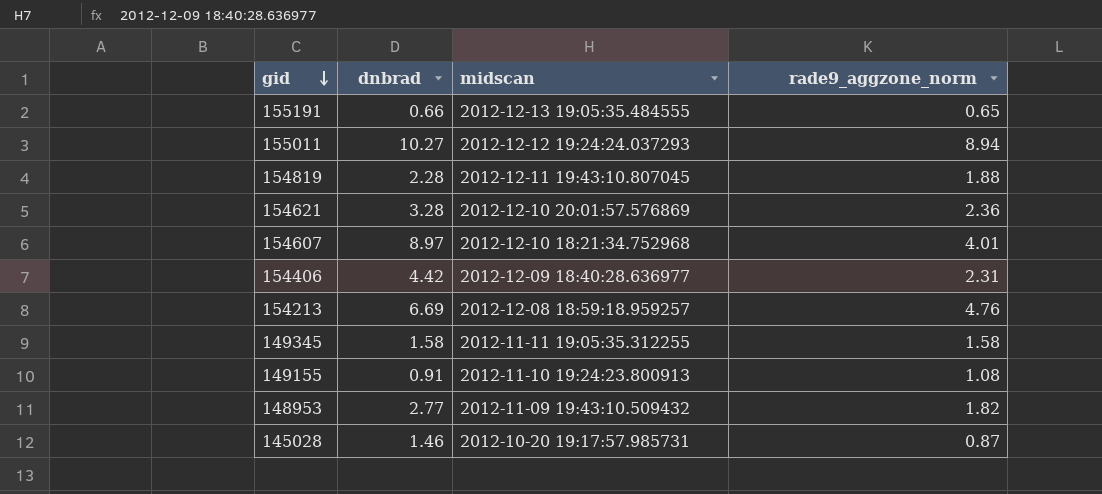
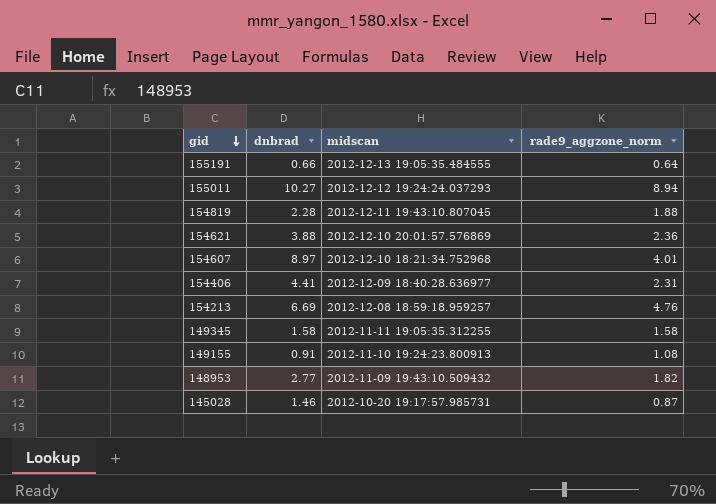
155191 | rade9_aggzone_norm: 0.65 -> 0.64
154621 | dnbrad: 3.28 -> 3.88
154406 | dnbrad: 4.42 -> 4.41

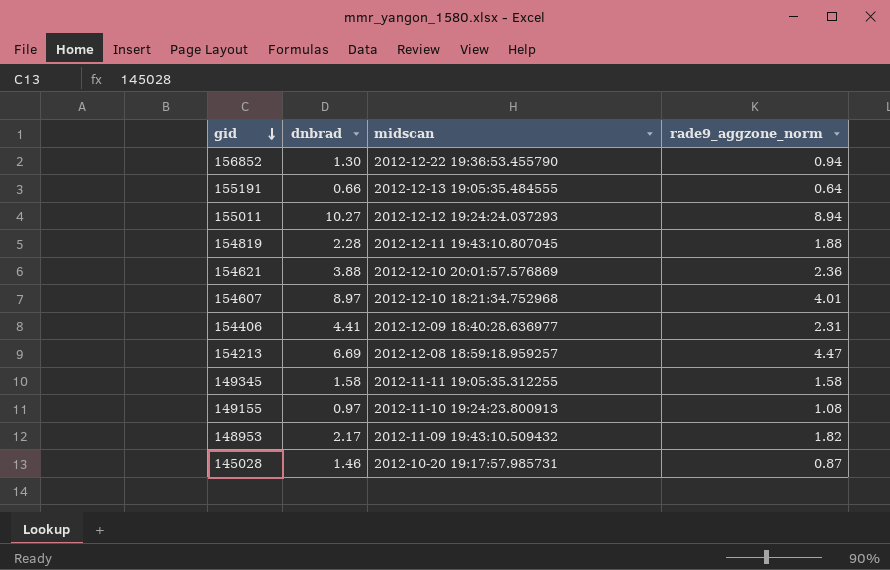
row 156852: none -> 1.30 | 2012-12-22 19:36:53.455790 | 0.94
154213 | rade9_aggzone_norm: 4.76 -> 4.47
149155 | dnbrad: 0.91 -> 0.97
148953 | dnbrad: 2.77 -> 2.17

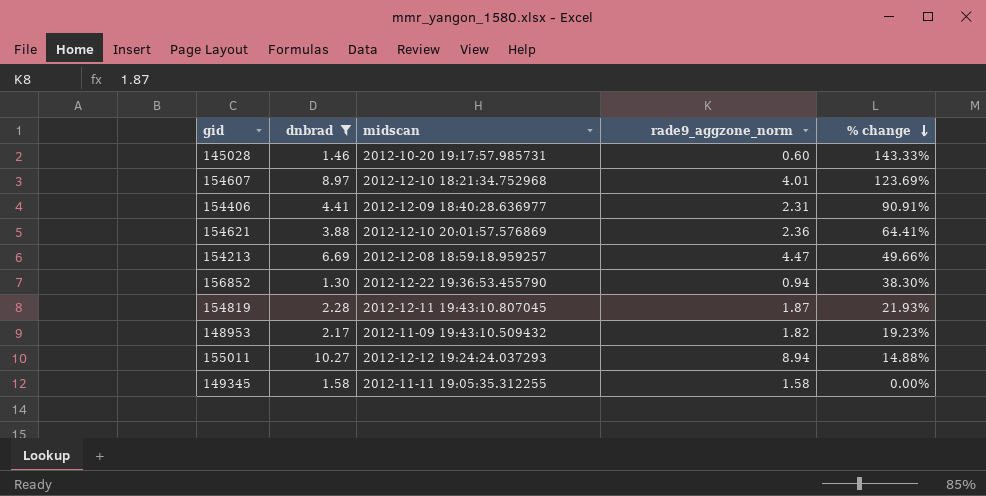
filter: none -> dnbrad >= 1.30
row order: gid descending -> % change descending
column % change | formula: none -> ([dnbrad] - [rade9_aggzone_norm]) / [rade9_aggzone_norm]
145028 | rade9_aggzone_norm: 0.87 -> 0.60
154819 | rade9_aggzone_norm: 1.88 -> 1.87

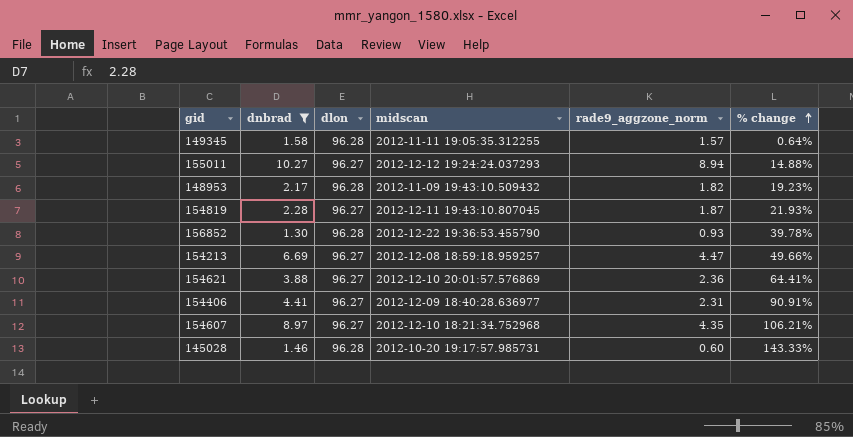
row order: % change descending -> % change ascending
column dlon | position: none -> 3
149345 | rade9_aggzone_norm: 1.58 -> 1.57
149345 | % change: 0.00% -> 0.64%
156852 | rade9_aggzone_norm: 0.94 -> 0.93
156852 | % change: 38.30% -> 39.78%
154607 | rade9_aggzone_norm: 4.01 -> 4.35
154607 | % change: 123.69% -> 106.21%

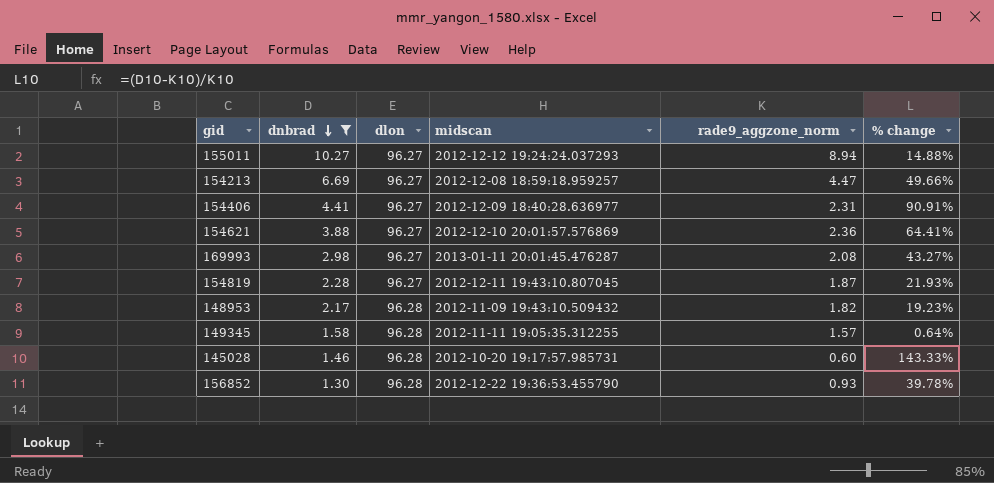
row order: % change ascending -> dnbrad descending
row 154607: 8.97 | 96.27 | 2012-12-10 18:21:34.752968 | 4.35 | 106.21% -> none
row 169993: none -> 2.98 | 96.27 | 2013-01-11 20:01:45.476287 | 2.08 | 43.27%

